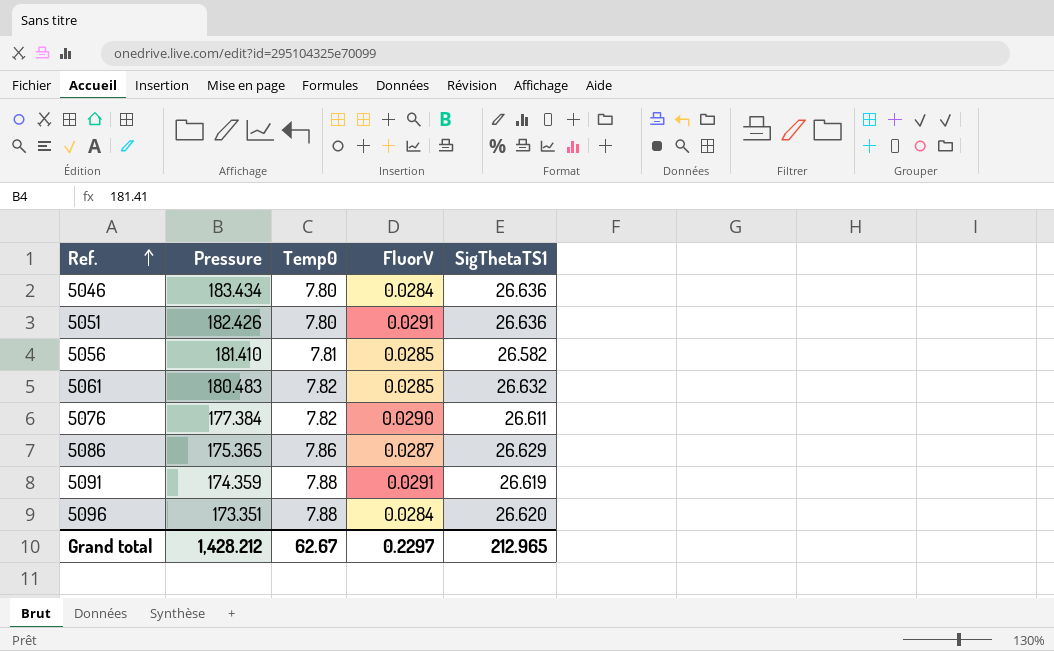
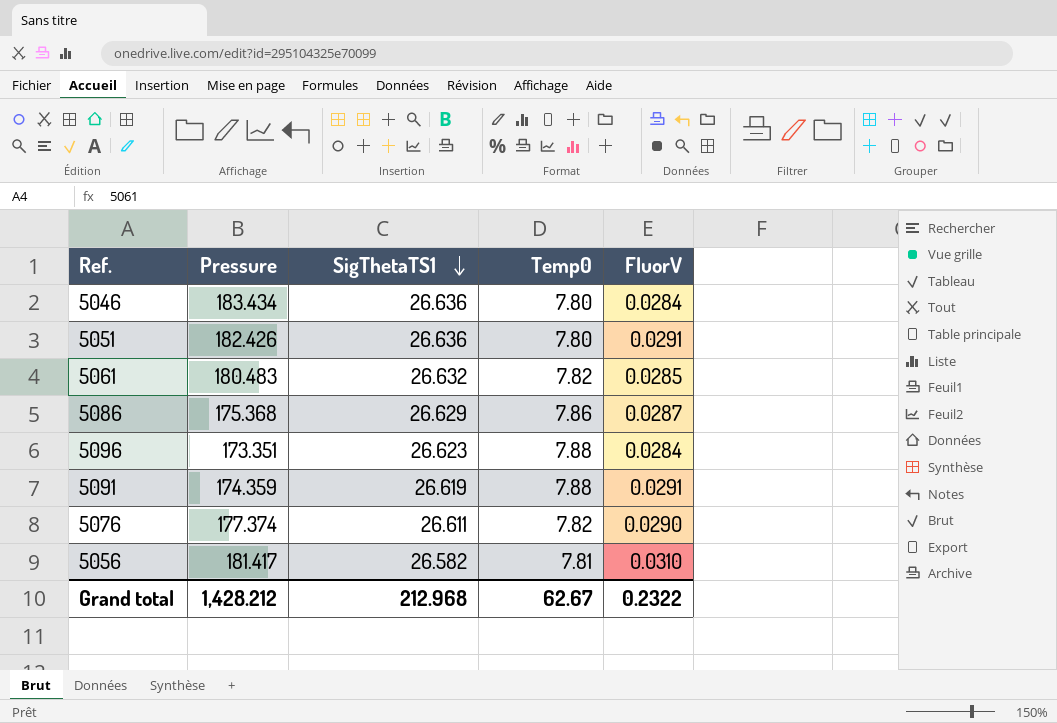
row order: Ref. ascending -> SigThetaTS1 descending
column SigThetaTS1 | position: 5 -> 3
5086 | Pressure: 175.365 -> 175.368
5096 | SigThetaTS1: 26.620 -> 26.623
5076 | Pressure: 177.384 -> 177.374
5056 | Pressure: 181.410 -> 181.417
5056 | FluorV: 0.0285 -> 0.0310
Grand total | SigThetaTS1: 212.965 -> 212.968
Grand total | FluorV: 0.2297 -> 0.2322

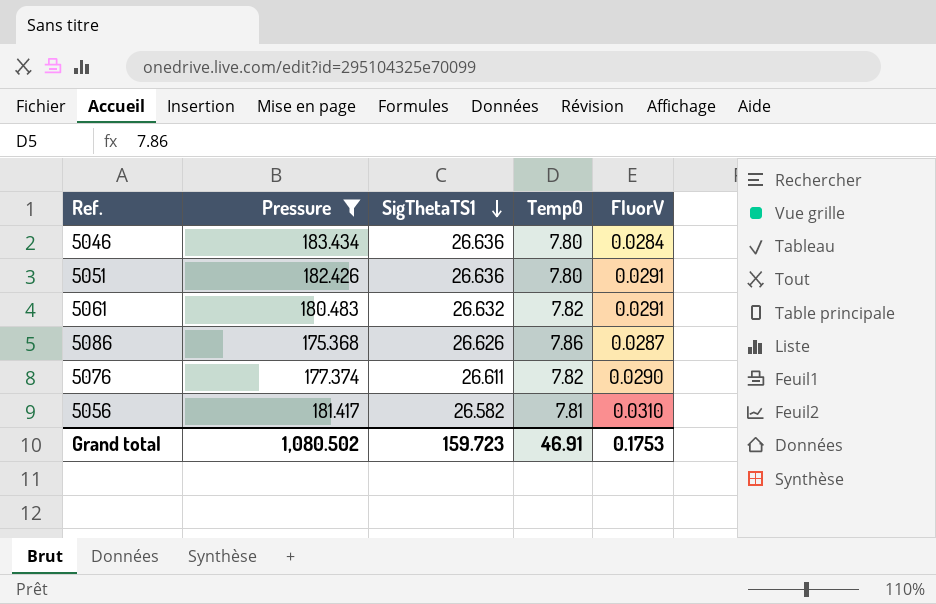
filter: none -> Pressure >= 175.368
5061 | FluorV: 0.0285 -> 0.0291
5086 | SigThetaTS1: 26.629 -> 26.626
Grand total | Pressure: 1,428.212 -> 1,080.502
Grand total | SigThetaTS1: 212.968 -> 159.723
Grand total | Temp0: 62.67 -> 46.91
Grand total | FluorV: 0.2322 -> 0.1753

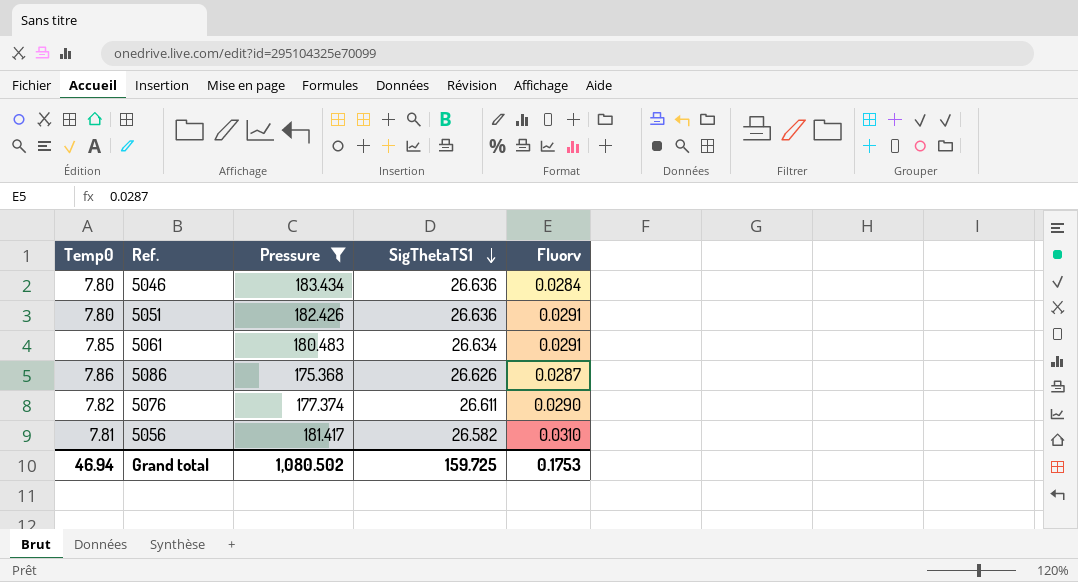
column Temp0 | position: 4 -> 1
column name: FluorV -> Fluorv
5061 | Temp0: 7.82 -> 7.85
5061 | SigThetaTS1: 26.632 -> 26.634
Grand total | Temp0: 46.91 -> 46.94
Grand total | SigThetaTS1: 159.723 -> 159.725

